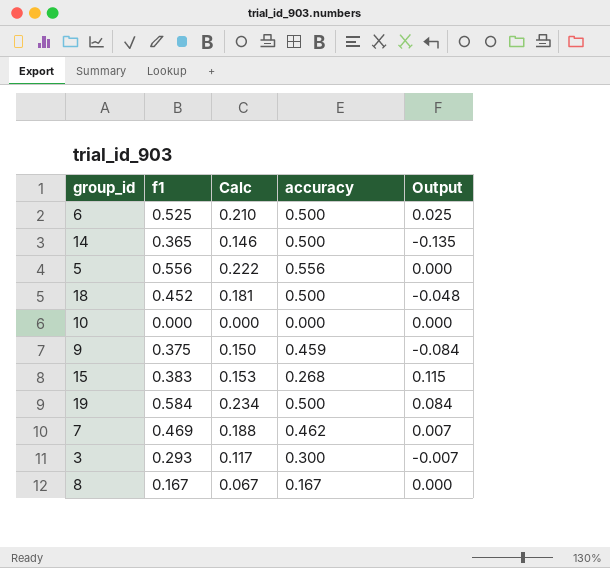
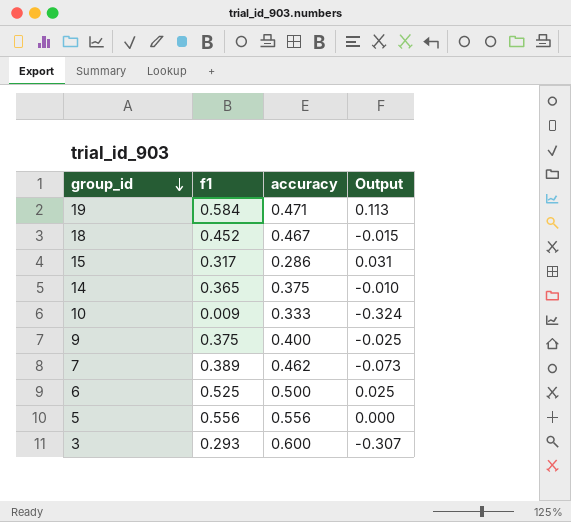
row order: none -> group_id descending
column Calc | formula: [f1] * 0.4 -> none
row 8: 0.167 | 0.067 | 0.167 | 0.000 -> none
19 | accuracy: 0.500 -> 0.471
19 | Output: 0.084 -> 0.113
18 | accuracy: 0.500 -> 0.467
18 | Output: -0.048 -> -0.015
15 | f1: 0.383 -> 0.317
15 | accuracy: 0.268 -> 0.286
15 | Output: 0.115 -> 0.031
14 | accuracy: 0.500 -> 0.375
14 | Output: -0.135 -> -0.010
10 | f1: 0.000 -> 0.009
10 | accuracy: 0.000 -> 0.333
10 | Output: 0.000 -> -0.324
9 | accuracy: 0.459 -> 0.400
9 | Output: -0.084 -> -0.025
7 | f1: 0.469 -> 0.389
7 | Output: 0.007 -> -0.073
3 | accuracy: 0.300 -> 0.600
3 | Output: -0.007 -> -0.307

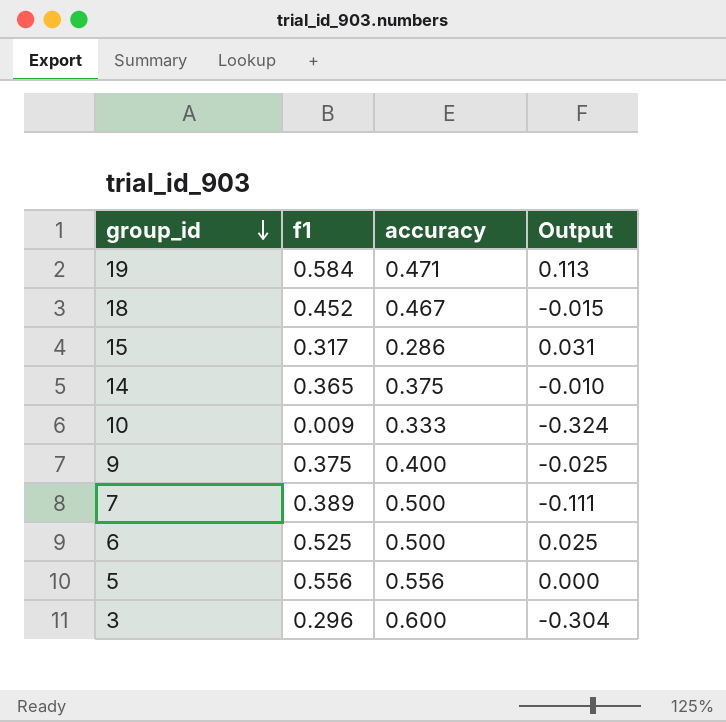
7 | accuracy: 0.462 -> 0.500
7 | Output: -0.073 -> -0.111
3 | f1: 0.293 -> 0.296
3 | Output: -0.307 -> -0.304

